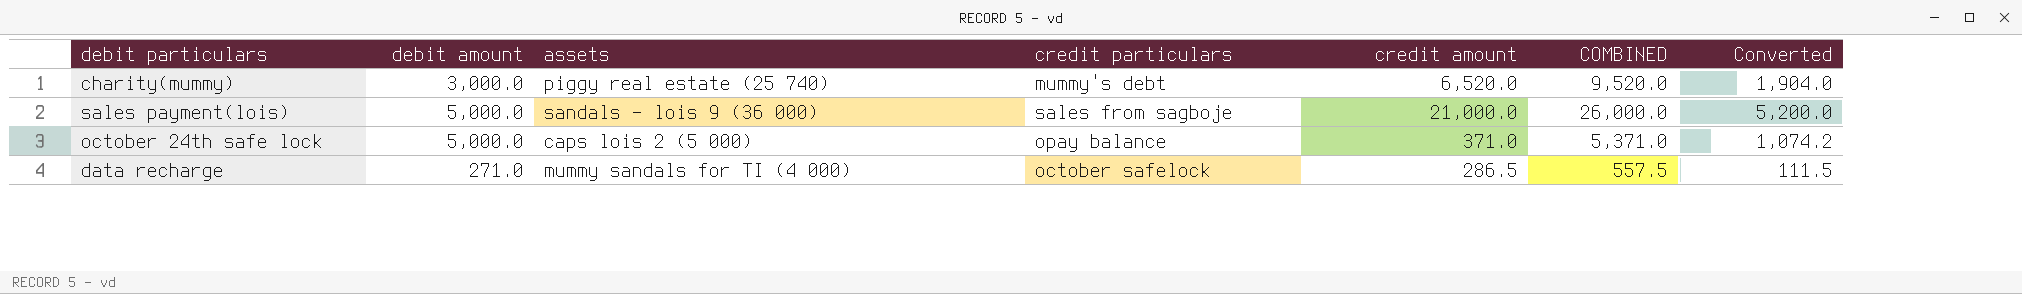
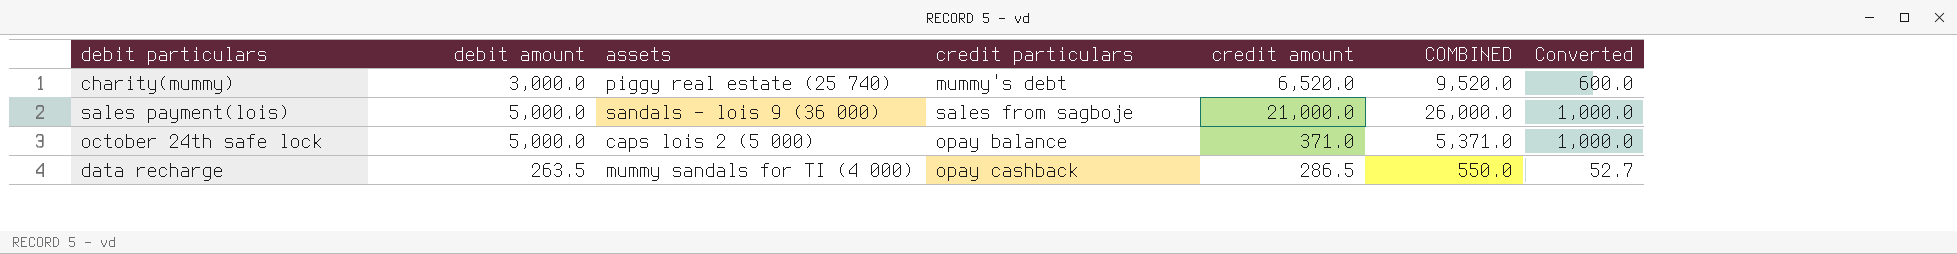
column Converted | formula: [COMBINED] * 0.2 -> [debit amount] * 0.2
data recharge | debit amount: 271.0 -> 263.5
data recharge | credit particulars: october safelock -> opay cashback
data recharge | COMBINED: 557.5 -> 550.0

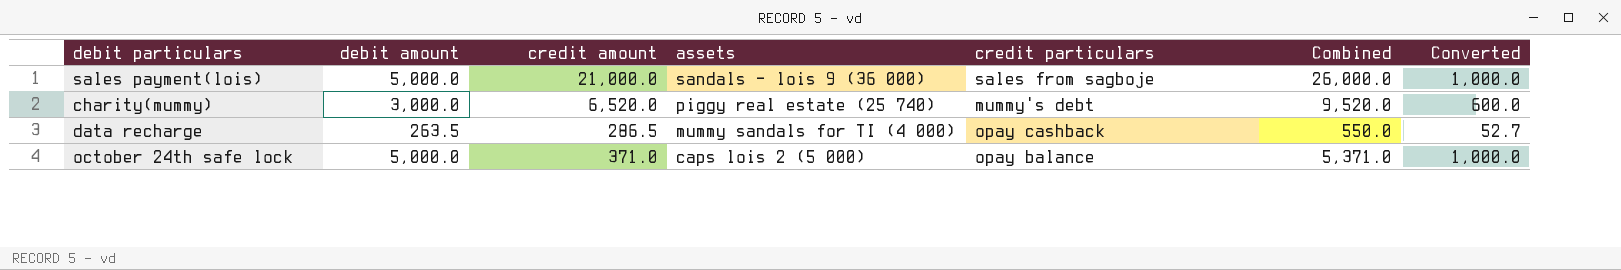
row order: none -> assets descending
column credit amount | position: 5 -> 3
column name: COMBINED -> Combined

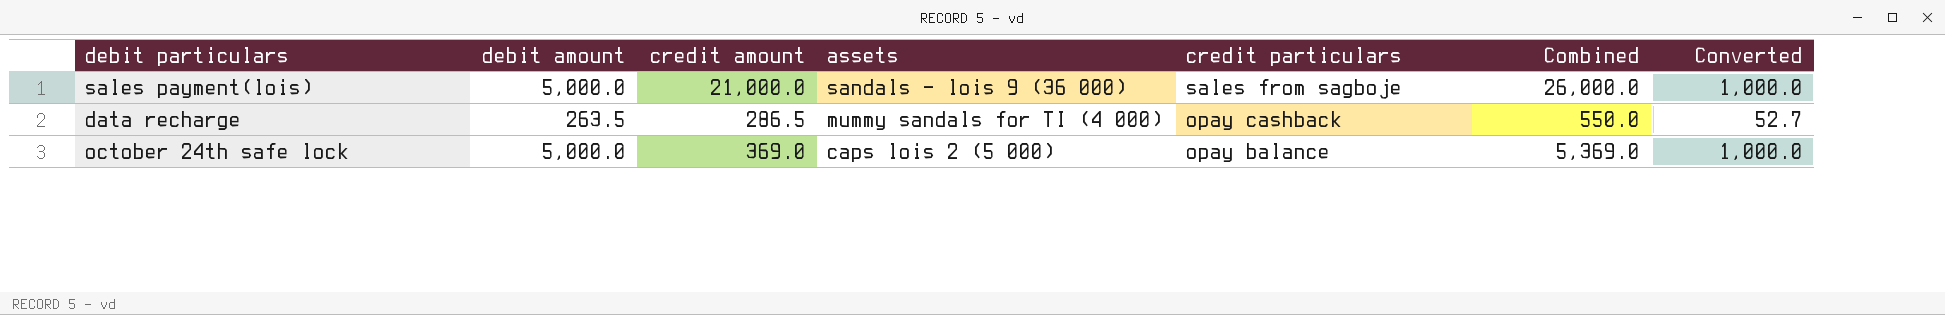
row charity(mummy): 3,000.0 | 6,520.0 | piggy real estate (25 740) | mummy's debt | 9,520.0 | 600.0 -> none
october 24th safe lock | credit amount: 371.0 -> 369.0
october 24th safe lock | Combined: 5,371.0 -> 5,369.0

